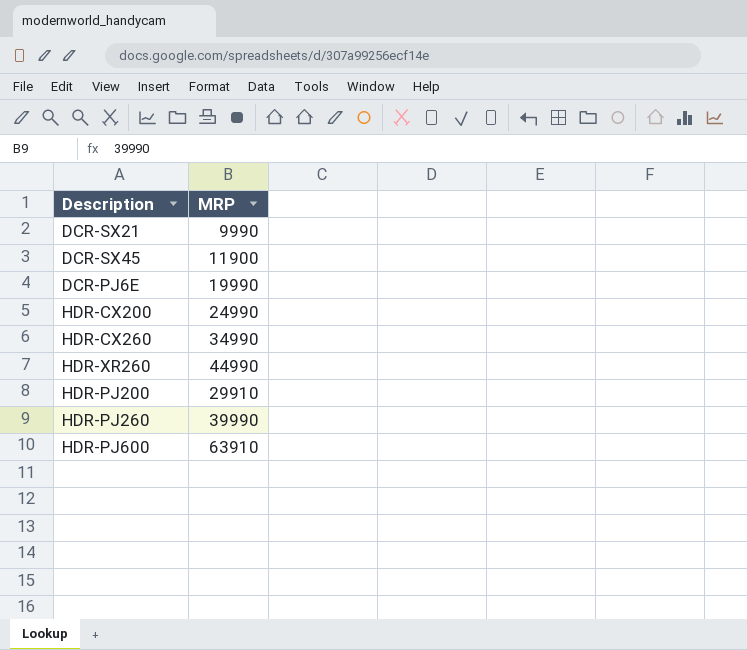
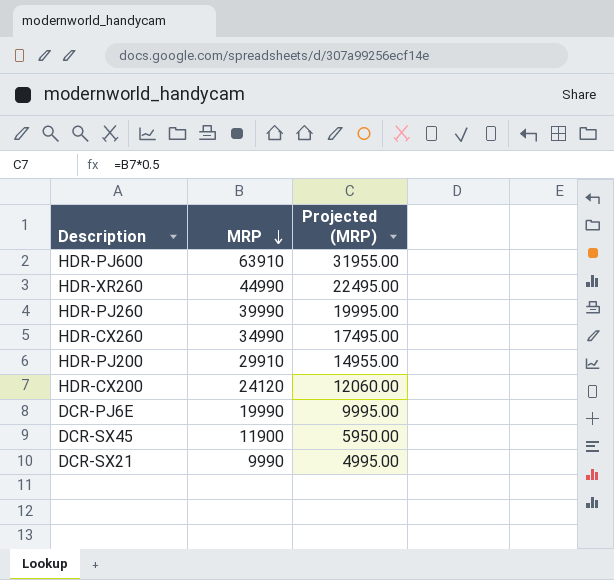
row order: none -> MRP descending
column Projected (MRP) | formula: none -> [MRP] * 0.5
HDR-CX200 | MRP: 24990 -> 24120

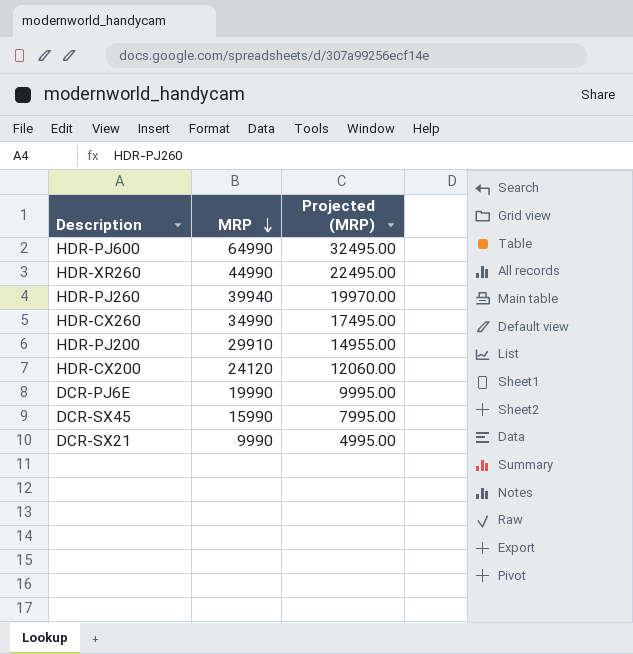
HDR-PJ600 | MRP: 63910 -> 64990
HDR-PJ600 | Projected (MRP): 31955.00 -> 32495.00
HDR-PJ260 | MRP: 39990 -> 39940
HDR-PJ260 | Projected (MRP): 19995.00 -> 19970.00
DCR-SX45 | MRP: 11900 -> 15990
DCR-SX45 | Projected (MRP): 5950.00 -> 7995.00

